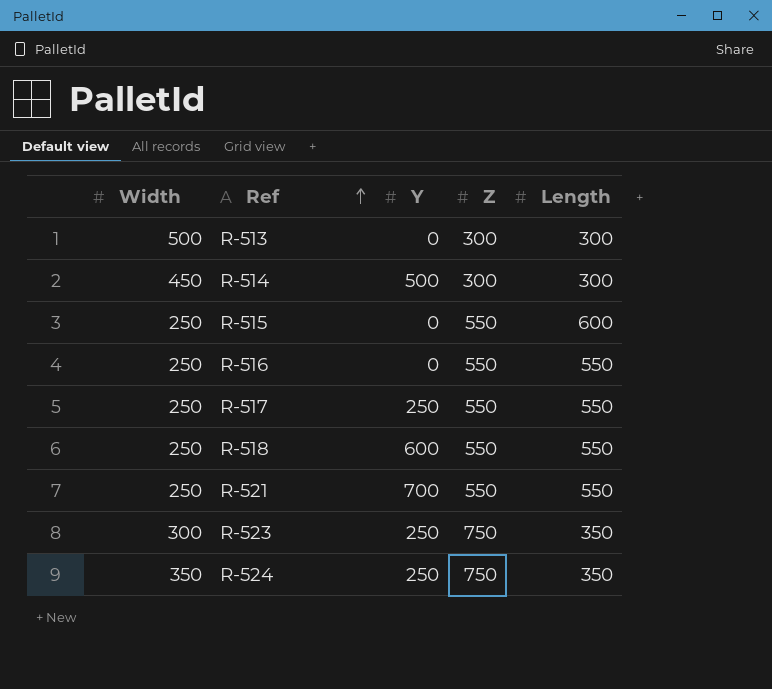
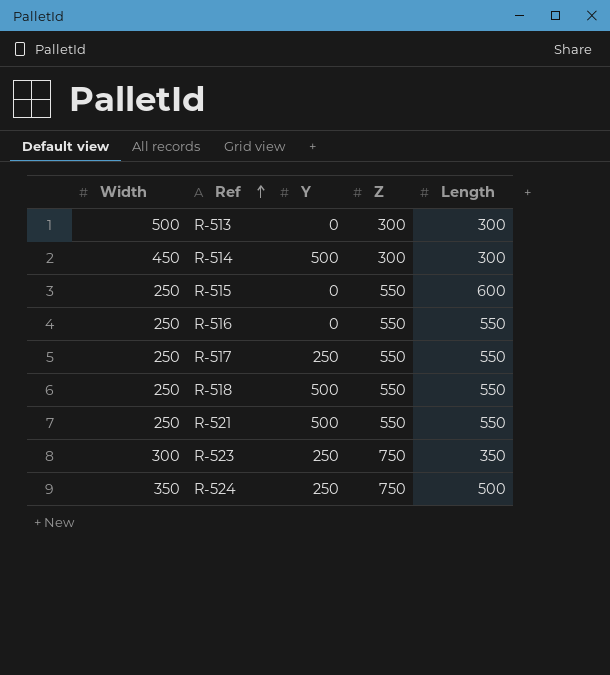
R-518 | Y: 600 -> 500
R-521 | Y: 700 -> 500
R-524 | Length: 350 -> 500

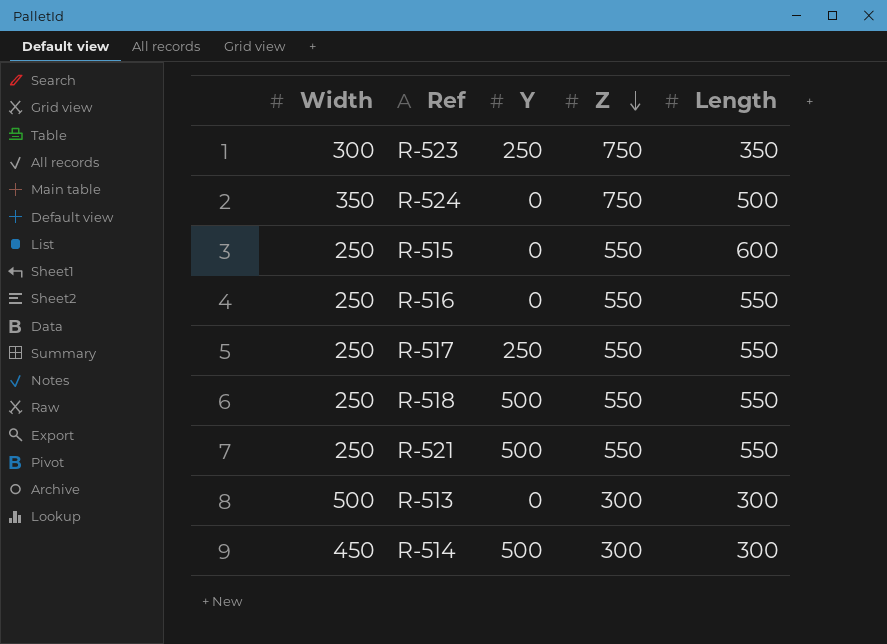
row order: Ref ascending -> Z descending
R-524 | Y: 250 -> 0

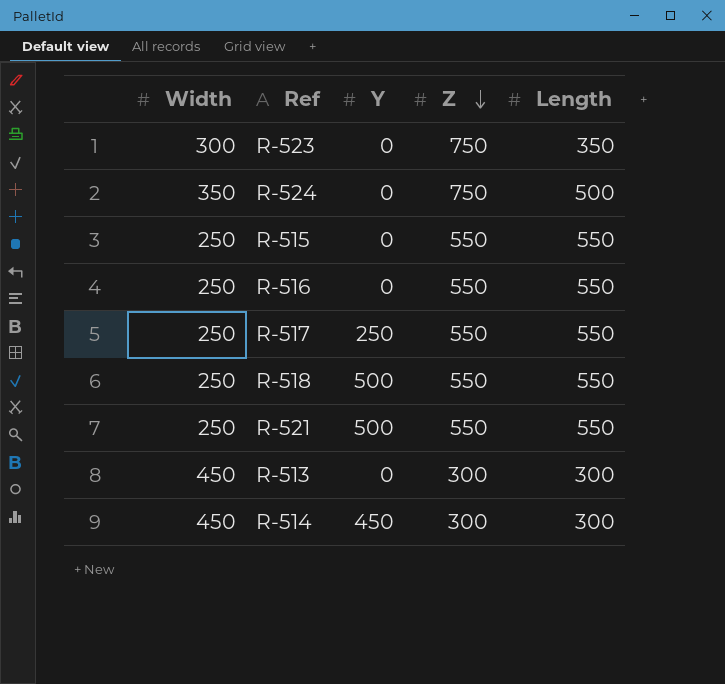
R-523 | Y: 250 -> 0
R-515 | Length: 600 -> 550
R-513 | Width: 500 -> 450
R-514 | Y: 500 -> 450

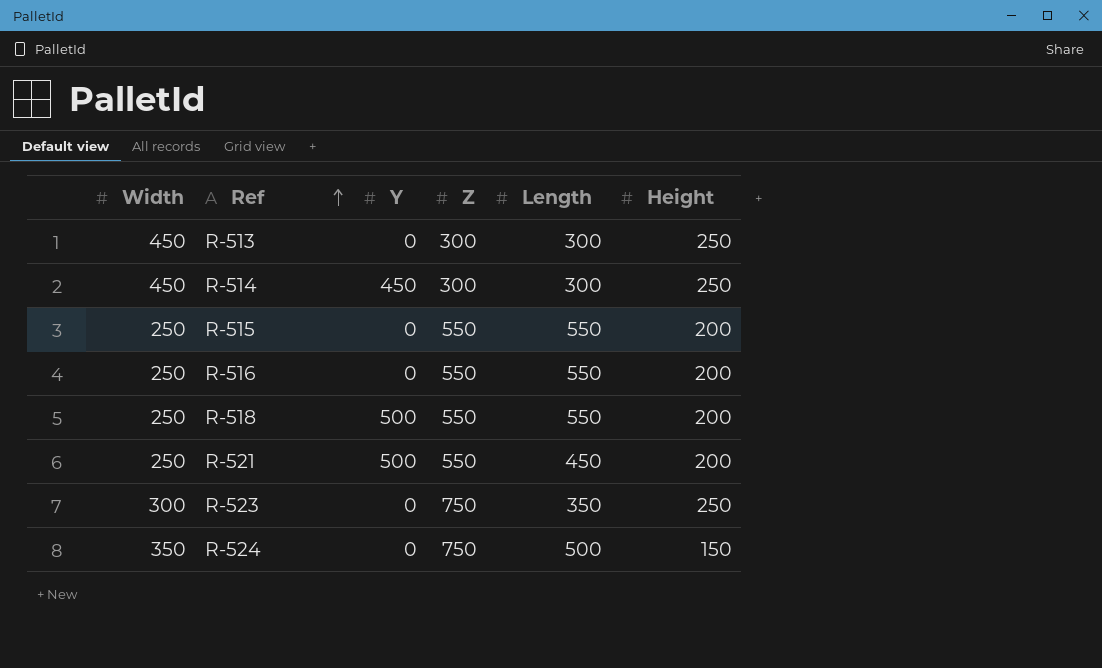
row order: Z descending -> Ref ascending
column Height | position: none -> 6
row R-517: 250 | 250 | 550 | 550 -> none
R-521 | Length: 550 -> 450

